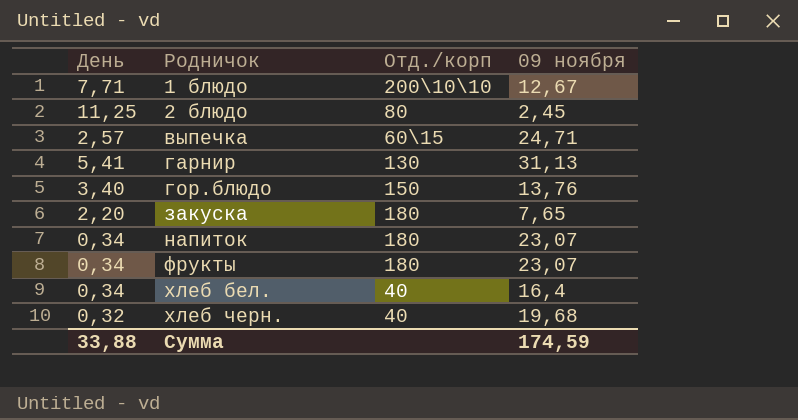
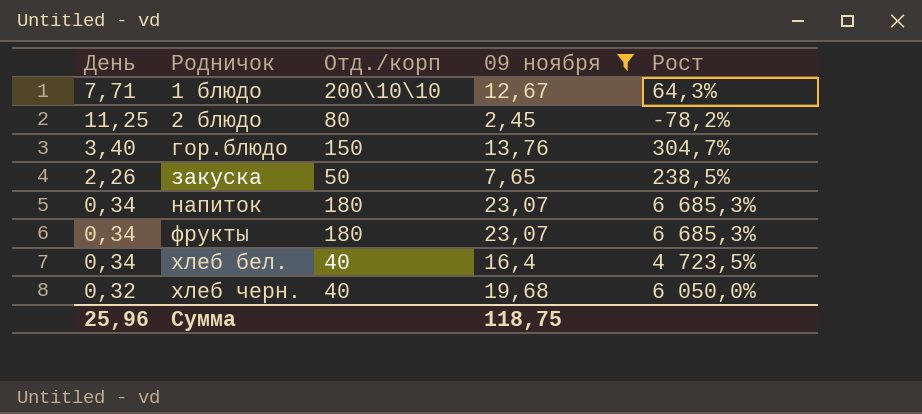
filter: none -> 09 ноября <= 23,07
column Рост | formula: none -> ([09 ноября] - [День]) / [День]
закуска | День: 2,20 -> 2,26
закуска | Отд./корп: 180 -> 50
Сумма | День: 33,88 -> 25,96
Сумма | 09 ноября: 174,59 -> 118,75

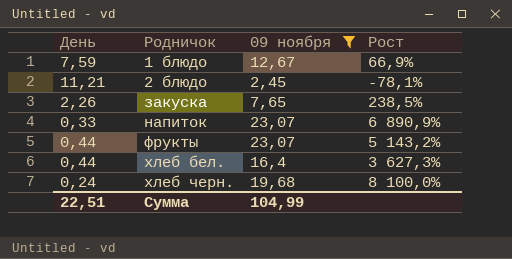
column Отд./корп | position: 3 -> none
row гор.блюдо: 3,40 | 150 | 13,76 | 304,7% -> none
1 блюдо | День: 7,71 -> 7,59
1 блюдо | Рост: 64,3% -> 66,9%
2 блюдо | День: 11,25 -> 11,21
2 блюдо | Рост: -78,2% -> -78,1%
напиток | День: 0,34 -> 0,33
напиток | Рост: 6 685,3% -> 6 890,9%
фрукты | День: 0,34 -> 0,44
фрукты | Рост: 6 685,3% -> 5 143,2%
хлеб бел. | День: 0,34 -> 0,44
хлеб бел. | Рост: 4 723,5% -> 3 627,3%
хлеб черн. | День: 0,32 -> 0,24
хлеб черн. | Рост: 6 050,0% -> 8 100,0%
Сумма | День: 25,96 -> 22,51
Сумма | 09 ноября: 118,75 -> 104,99

